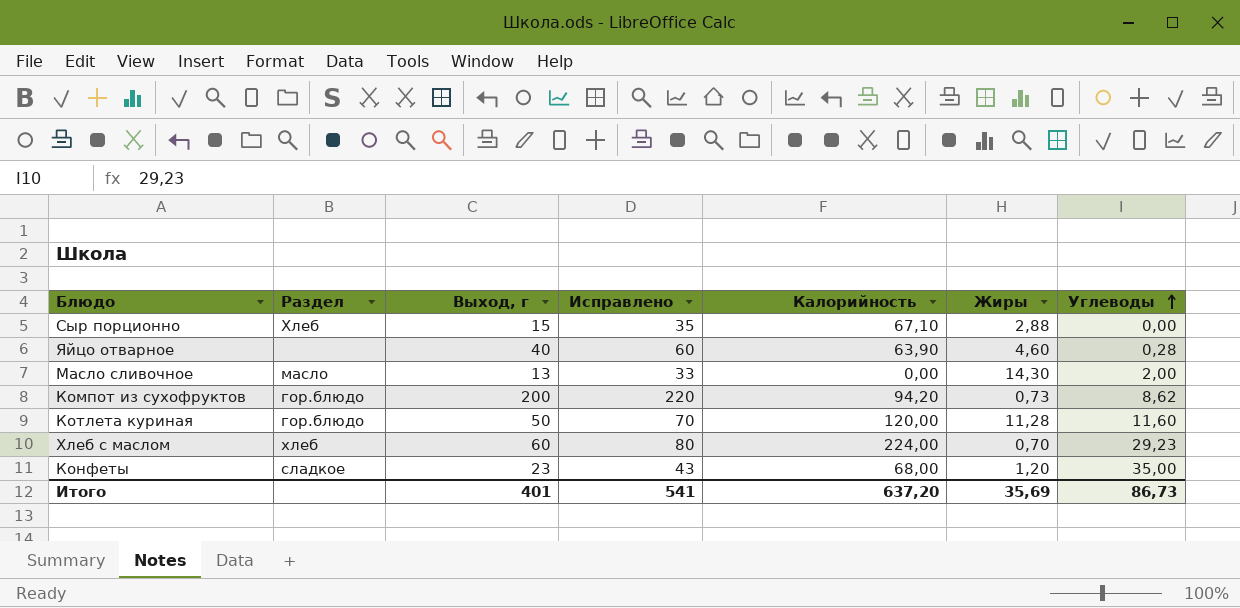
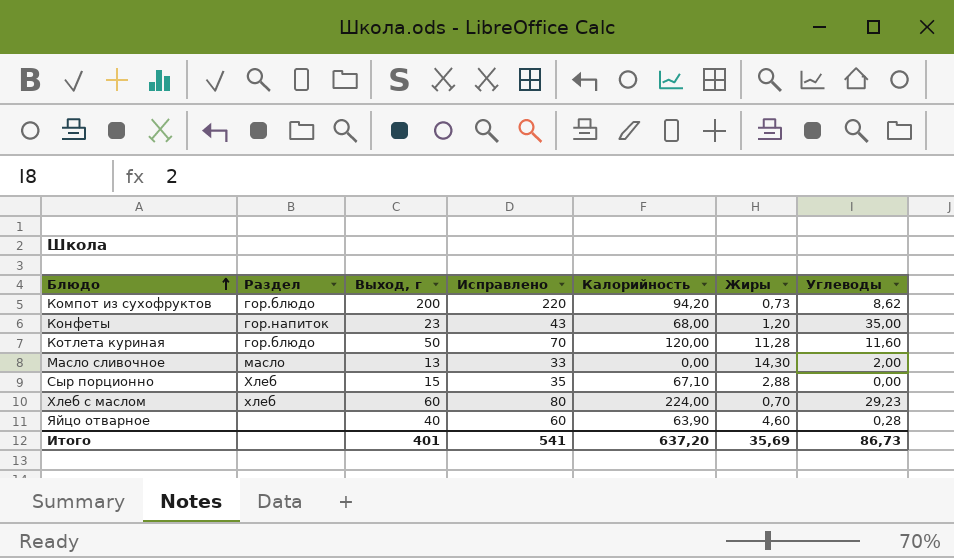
row order: Углеводы ascending -> Блюдо ascending
Конфеты | Раздел: сладкое -> гор.напиток

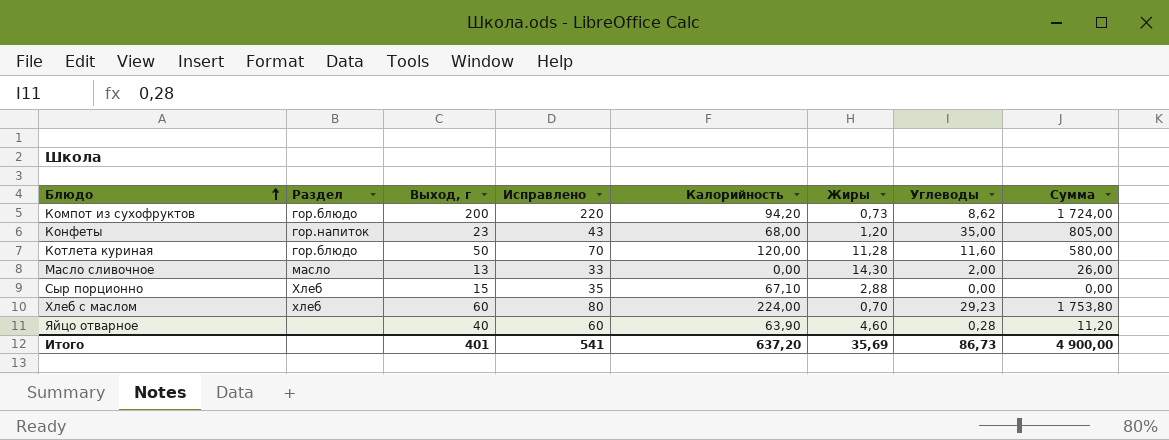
column Сумма | formula: none -> [Выход, г] * [Углеводы]

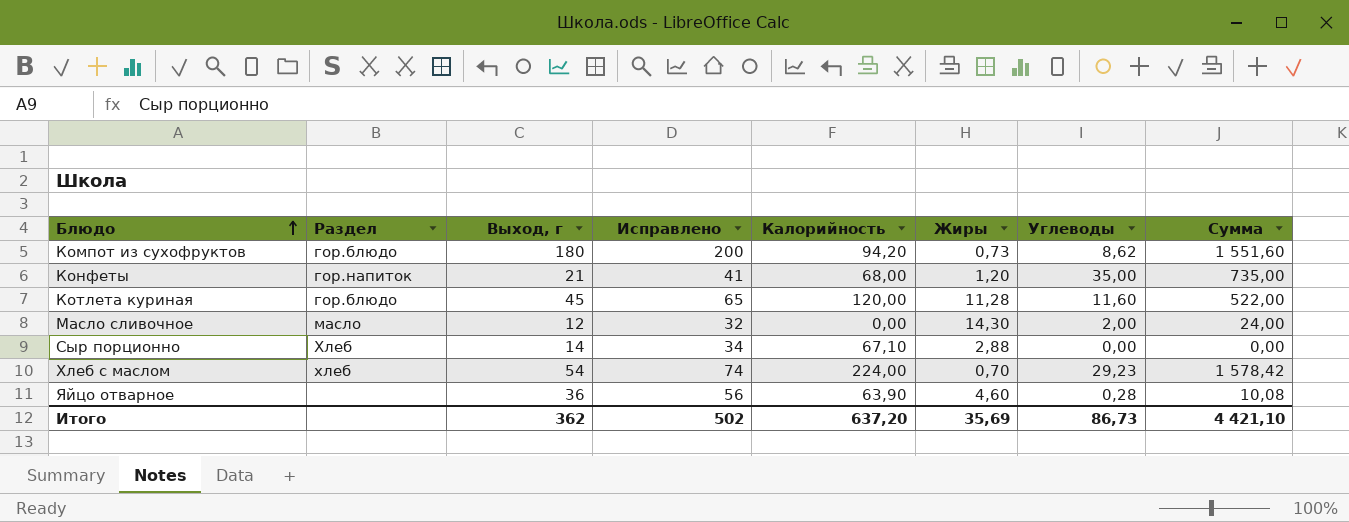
Компот из сухофруктов | Выход, г: 200 -> 180
Компот из сухофруктов | Исправлено: 220 -> 200
Компот из сухофруктов | Сумма: 1 724,00 -> 1 551,60
Конфеты | Выход, г: 23 -> 21
Конфеты | Исправлено: 43 -> 41
Конфеты | Сумма: 805,00 -> 735,00
Котлета куриная | Выход, г: 50 -> 45
Котлета куриная | Исправлено: 70 -> 65
Котлета куриная | Сумма: 580,00 -> 522,00
Масло сливочное | Выход, г: 13 -> 12
Масло сливочное | Исправлено: 33 -> 32
Масло сливочное | Сумма: 26,00 -> 24,00
Сыр порционно | Выход, г: 15 -> 14
Сыр порционно | Исправлено: 35 -> 34
Хлеб с маслом | Выход, г: 60 -> 54
Хлеб с маслом | Исправлено: 80 -> 74
Хлеб с маслом | Сумма: 1 753,80 -> 1 578,42
Яйцо отварное | Выход, г: 40 -> 36
Яйцо отварное | Исправлено: 60 -> 56
Яйцо отварное | Сумма: 11,20 -> 10,08
Итого | Выход, г: 401 -> 362
Итого | Исправлено: 541 -> 502
Итого | Сумма: 4 900,00 -> 4 421,10

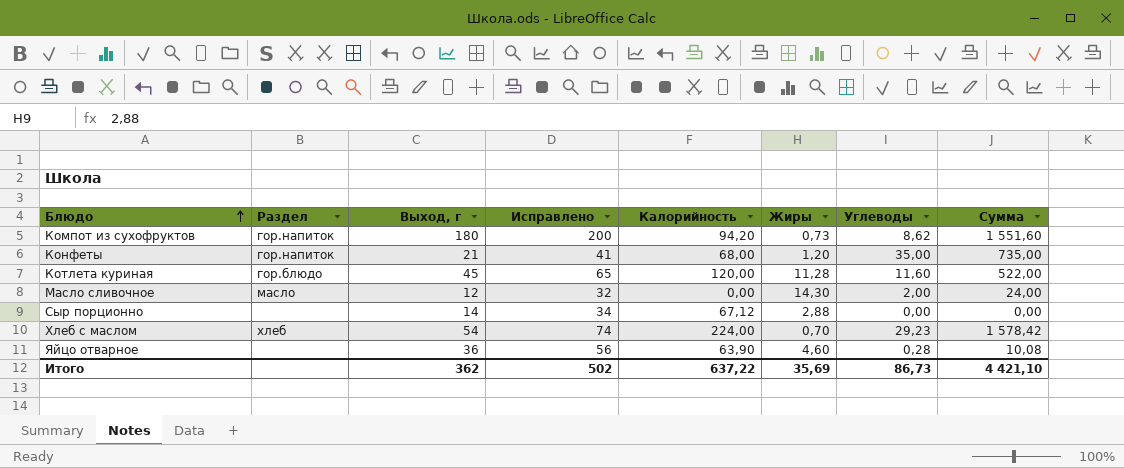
Компот из сухофруктов | Раздел: гор.блюдо -> гор.напиток
Сыр порционно | Раздел: Хлеб -> none
Сыр порционно | Калорийность: 67,10 -> 67,12
Итого | Калорийность: 637,20 -> 637,22

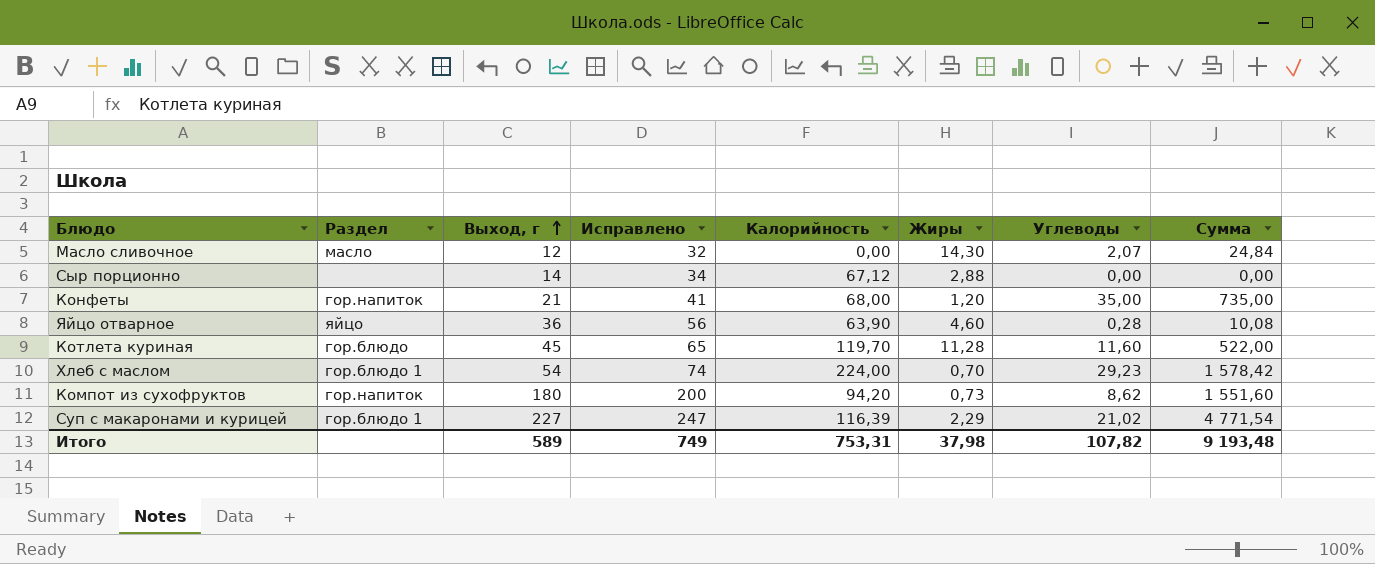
row order: Блюдо ascending -> Выход, г ascending
Масло сливочное | Углеводы: 2,00 -> 2,07
Масло сливочное | Сумма: 24,00 -> 24,84
Яйцо отварное | Раздел: none -> яйцо
Котлета куриная | Калорийность: 120,00 -> 119,70
Хлеб с маслом | Раздел: хлеб -> гор.блюдо 1
row Суп с макаронами и курицей: none -> гор.блюдо 1 | 227 | 247 | 116,39 | 2,29 | 21,02 | 4 771,54
Итого | Выход, г: 362 -> 589
Итого | Исправлено: 502 -> 749
Итого | Калорийность: 637,22 -> 753,31
Итого | Жиры: 35,69 -> 37,98
Итого | Углеводы: 86,73 -> 107,82
Итого | Сумма: 4 421,10 -> 9 193,48

